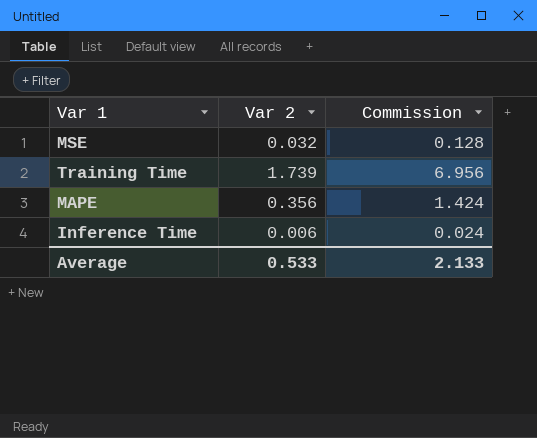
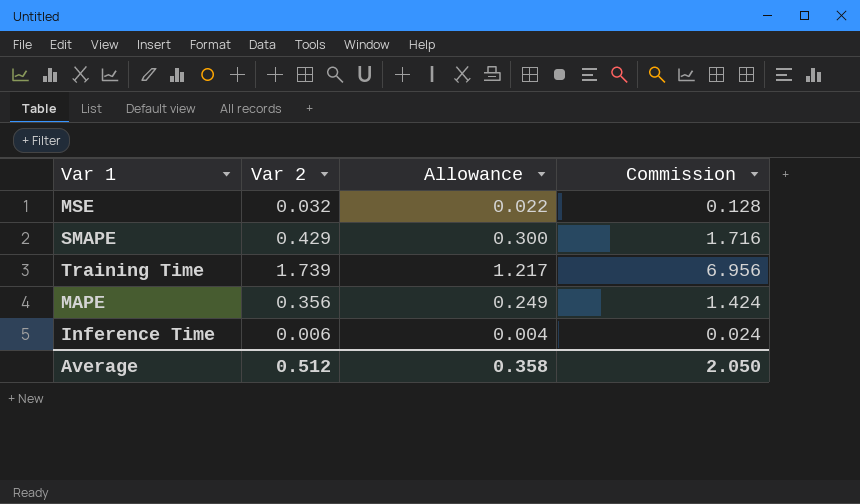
column Allowance | formula: none -> [Var 2] * 0.7
row SMAPE: none -> 0.429 | 0.300 | 1.716
Average | Var 2: 0.533 -> 0.512
Average | Commission: 2.133 -> 2.050

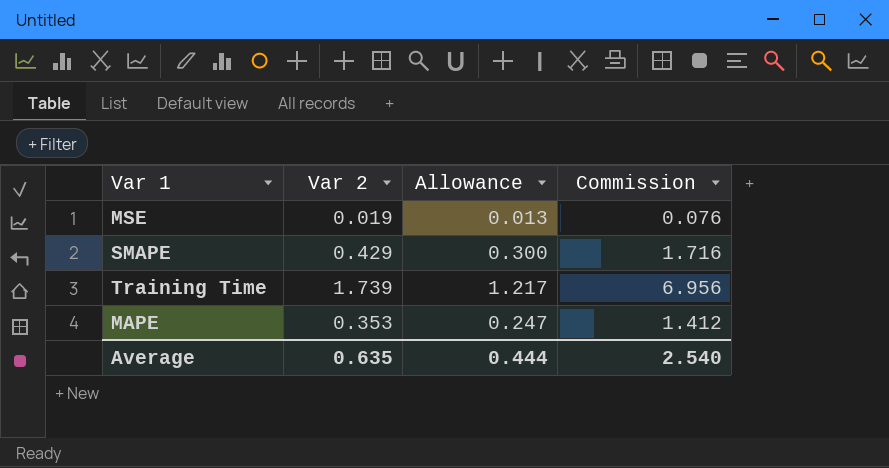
row Inference Time: 0.006 | 0.004 | 0.024 -> none
MSE | Var 2: 0.032 -> 0.019
MSE | Allowance: 0.022 -> 0.013
MSE | Commission: 0.128 -> 0.076
MAPE | Var 2: 0.356 -> 0.353
MAPE | Allowance: 0.249 -> 0.247
MAPE | Commission: 1.424 -> 1.412
Average | Var 2: 0.512 -> 0.635
Average | Allowance: 0.358 -> 0.444
Average | Commission: 2.050 -> 2.540

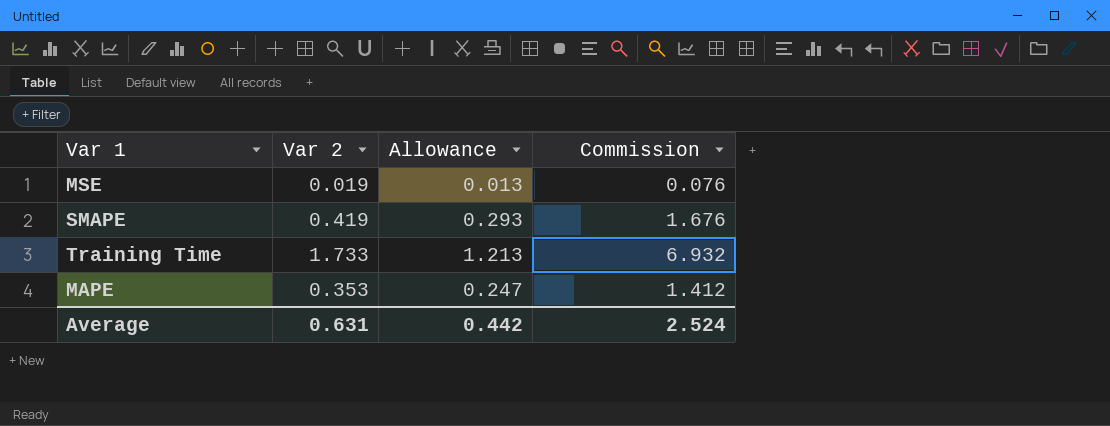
SMAPE | Var 2: 0.429 -> 0.419
SMAPE | Allowance: 0.300 -> 0.293
SMAPE | Commission: 1.716 -> 1.676
Training Time | Var 2: 1.739 -> 1.733
Training Time | Allowance: 1.217 -> 1.213
Training Time | Commission: 6.956 -> 6.932
Average | Var 2: 0.635 -> 0.631
Average | Allowance: 0.444 -> 0.442
Average | Commission: 2.540 -> 2.524

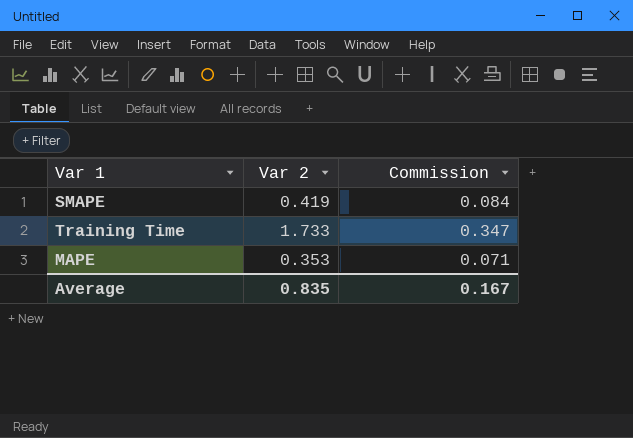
column Allowance | formula: [Var 2] * 0.7 -> none
column Commission | formula: [Var 2] * 4 -> [Var 2] * 0.2
row MSE: 0.019 | 0.013 | 0.076 -> none
Average | Var 2: 0.631 -> 0.835
Average | Commission: 2.524 -> 0.167

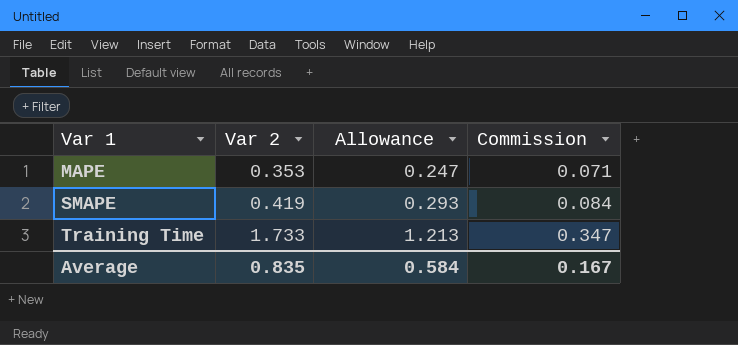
row order: none -> Var 1 ascending
column Allowance | formula: none -> [Var 2] * 0.7

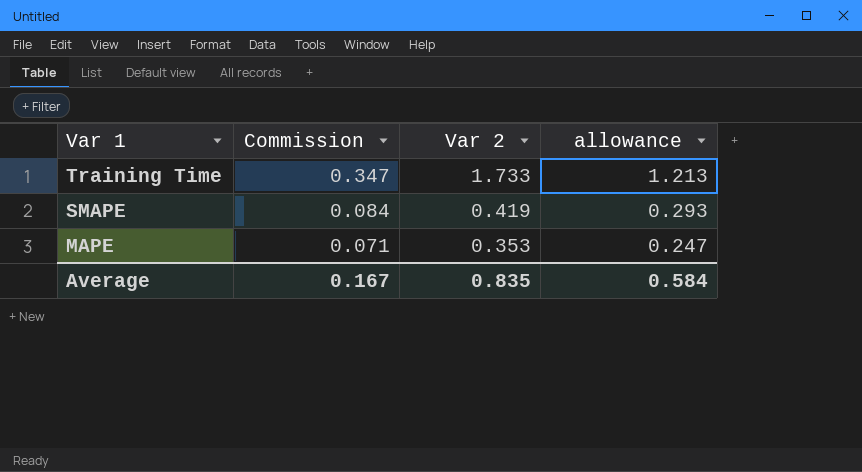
row order: Var 1 ascending -> Var 1 descending
column Commission | position: 4 -> 2
column name: Allowance -> allowance

